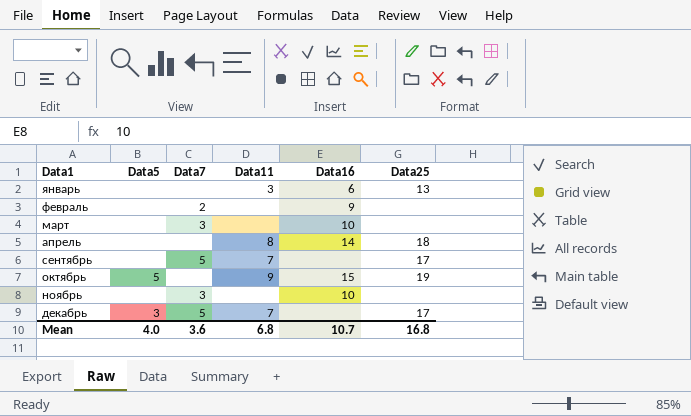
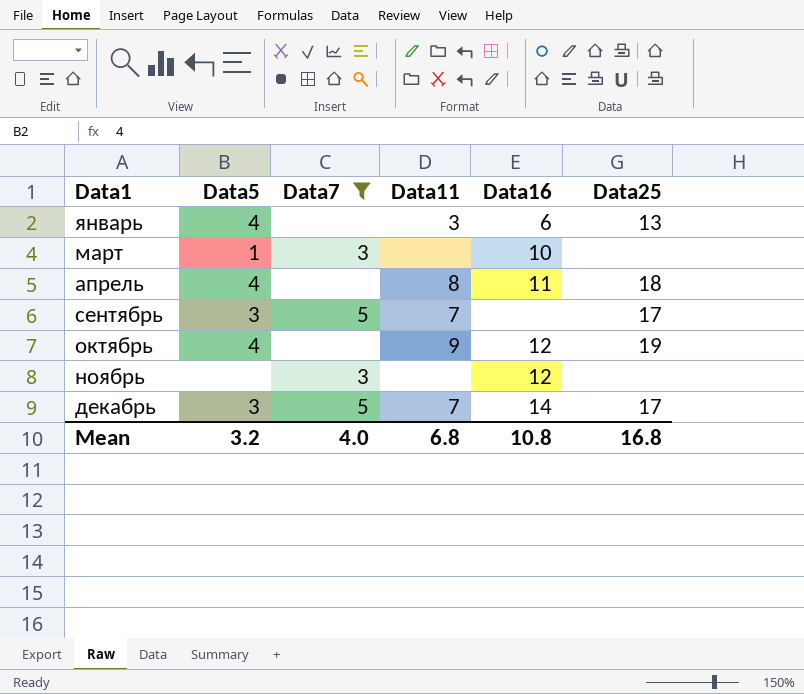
filter: none -> Data7 != 2
январь | Data5: none -> 4
март | Data5: none -> 1
апрель | Data5: none -> 4
апрель | Data16: 14 -> 11
сентябрь | Data5: none -> 3
октябрь | Data5: 5 -> 4
октябрь | Data16: 15 -> 12
ноябрь | Data16: 10 -> 12
декабрь | Data16: none -> 14
Mean | Data5: 4.0 -> 3.2
Mean | Data7: 3.6 -> 4.0
Mean | Data16: 10.7 -> 10.8

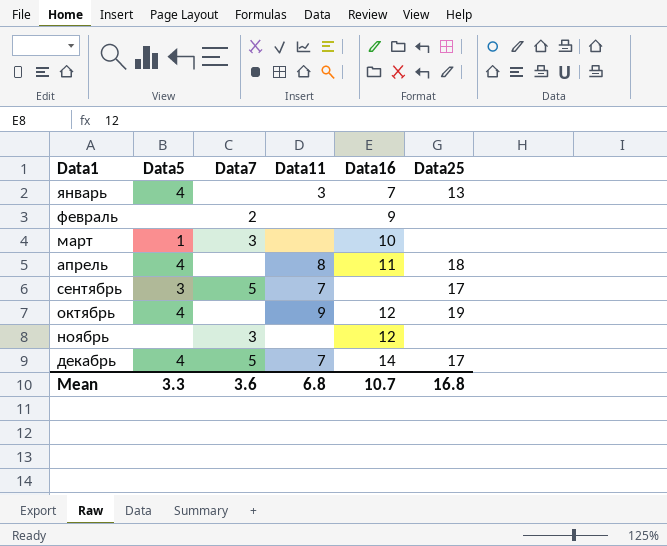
filter: Data7 != 2 -> none
январь | Data16: 6 -> 7
декабрь | Data5: 3 -> 4
Mean | Data5: 3.2 -> 3.3
Mean | Data7: 4.0 -> 3.6
Mean | Data16: 10.8 -> 10.7

